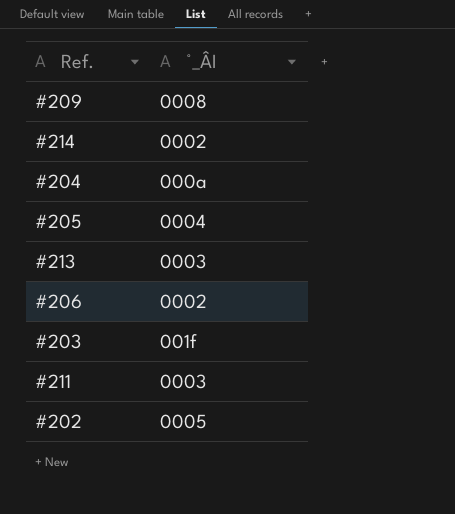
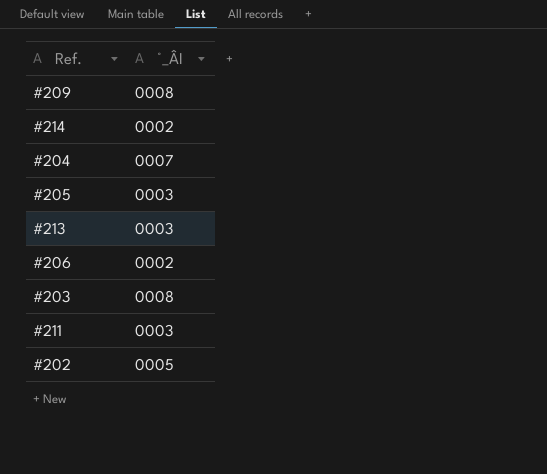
#204 | °_ÂI: 000a -> 0007
#205 | °_ÂI: 0004 -> 0003
#203 | °_ÂI: 001f -> 0008

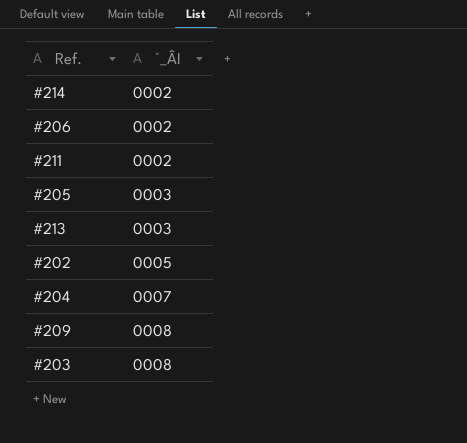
row order: none -> °_ÂI ascending
#211 | °_ÂI: 0003 -> 0002

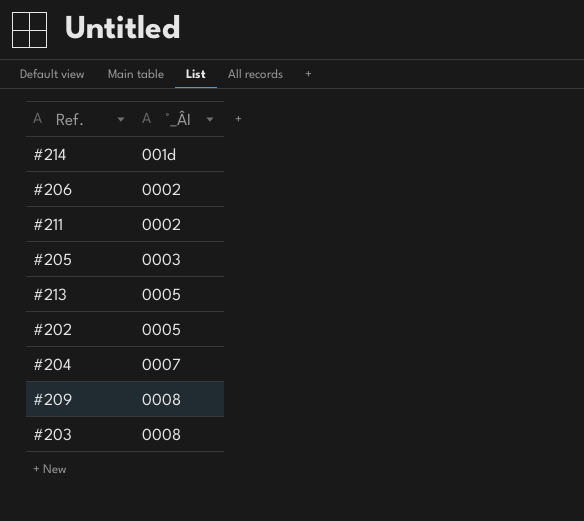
#214 | °_ÂI: 0002 -> 001d
#213 | °_ÂI: 0003 -> 0005

